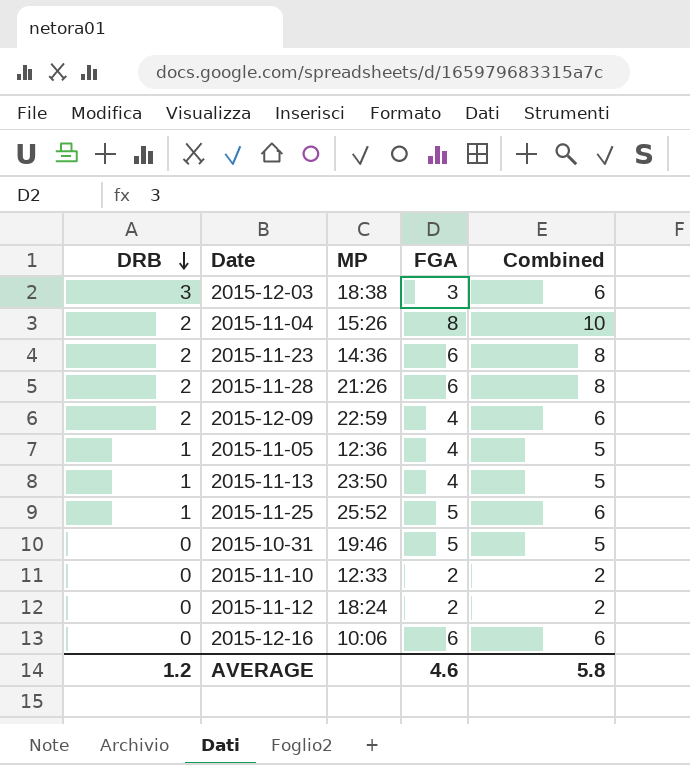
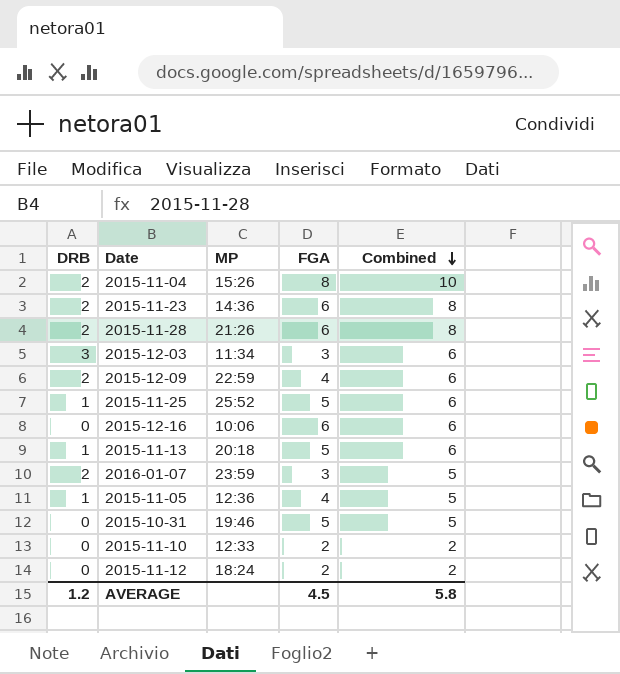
row order: DRB descending -> Combined descending
2015-12-03 | MP: 18:38 -> 11:34
2015-11-13 | MP: 23:50 -> 20:18
2015-11-13 | FGA: 4 -> 5
2015-11-13 | Combined: 5 -> 6
row 2016-01-07: none -> 2 | 23:59 | 3 | 5
AVERAGE | FGA: 4.6 -> 4.5

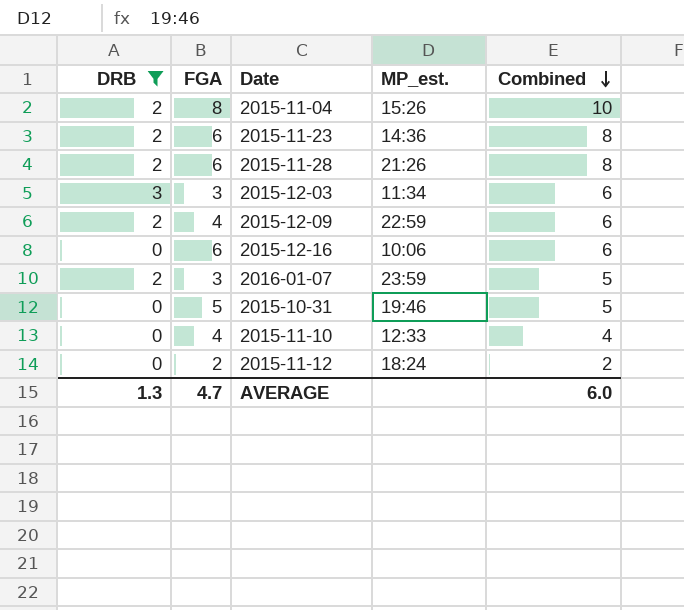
filter: none -> DRB != 1
column FGA | position: 4 -> 2
column name: MP -> MP_est.
2015-11-10 | FGA: 2 -> 4
2015-11-10 | Combined: 2 -> 4
AVERAGE | DRB: 1.2 -> 1.3
AVERAGE | FGA: 4.5 -> 4.7
AVERAGE | Combined: 5.8 -> 6.0

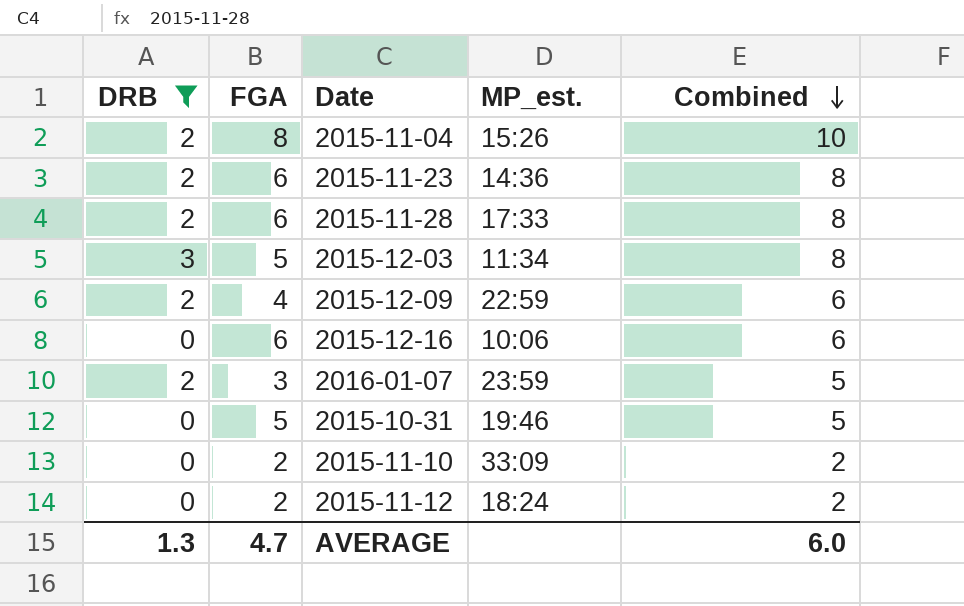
2015-11-28 | MP_est.: 21:26 -> 17:33
2015-12-03 | FGA: 3 -> 5
2015-12-03 | Combined: 6 -> 8
2015-11-10 | FGA: 4 -> 2
2015-11-10 | MP_est.: 12:33 -> 33:09
2015-11-10 | Combined: 4 -> 2

